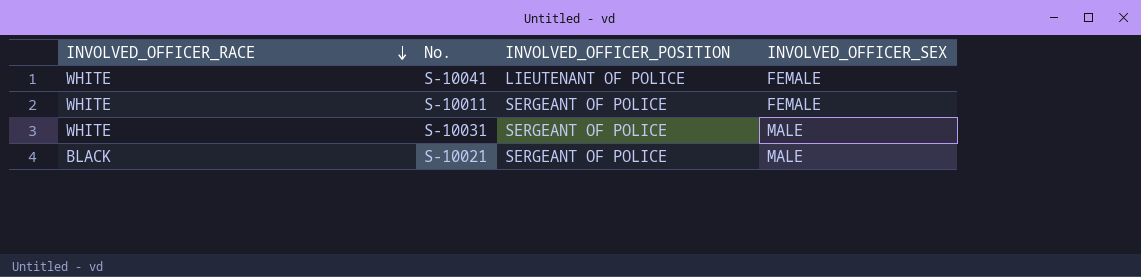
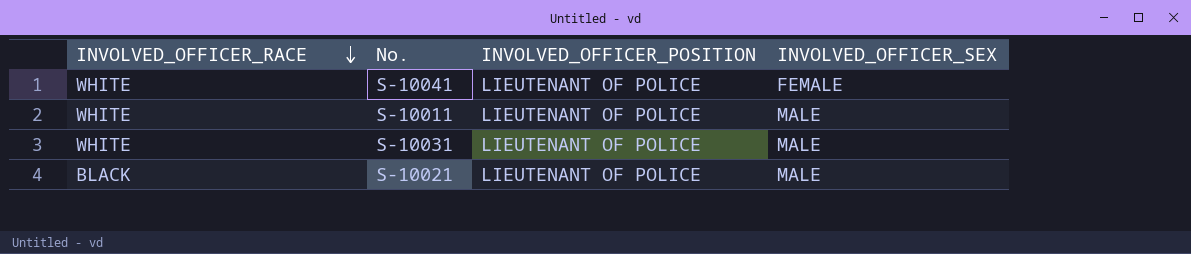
S-10011 | INVOLVED_OFFICER_POSITION: SERGEANT OF POLICE -> LIEUTENANT OF POLICE
S-10011 | INVOLVED_OFFICER_SEX: FEMALE -> MALE
S-10031 | INVOLVED_OFFICER_POSITION: SERGEANT OF POLICE -> LIEUTENANT OF POLICE
S-10021 | INVOLVED_OFFICER_POSITION: SERGEANT OF POLICE -> LIEUTENANT OF POLICE

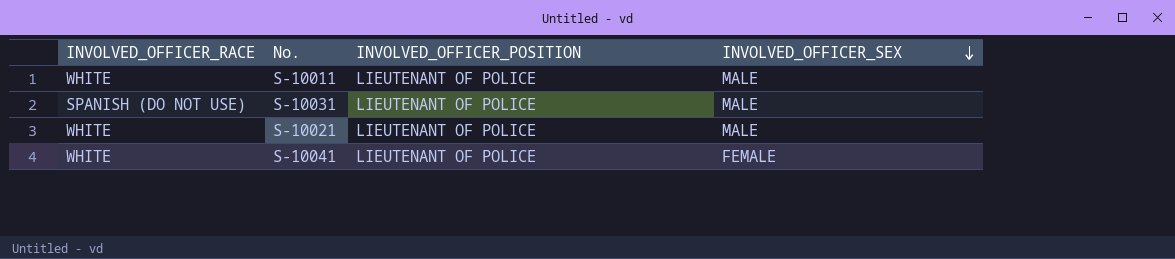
row order: INVOLVED_OFFICER_RACE descending -> INVOLVED_OFFICER_SEX descending
S-10031 | INVOLVED_OFFICER_RACE: WHITE -> SPANISH (DO NOT USE)
S-10021 | INVOLVED_OFFICER_RACE: BLACK -> WHITE

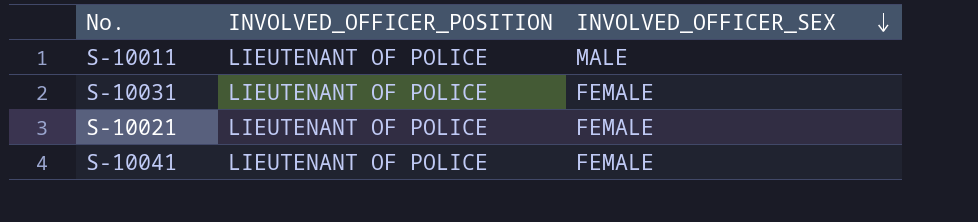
column INVOLVED_OFFICER_RACE | position: 1 -> none
S-10031 | INVOLVED_OFFICER_SEX: MALE -> FEMALE
S-10021 | INVOLVED_OFFICER_SEX: MALE -> FEMALE

